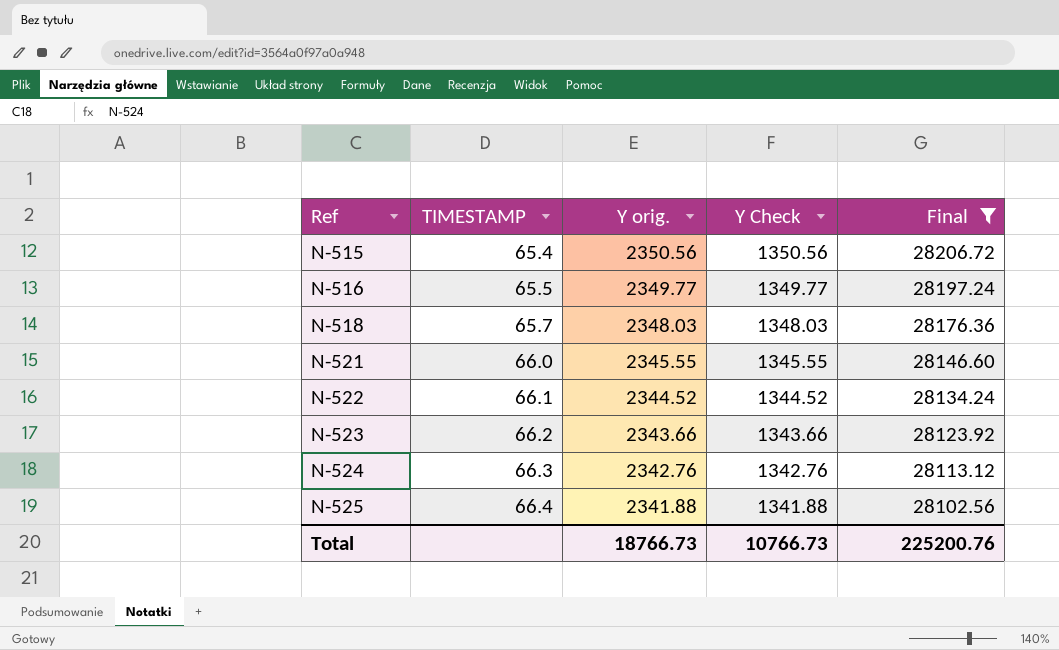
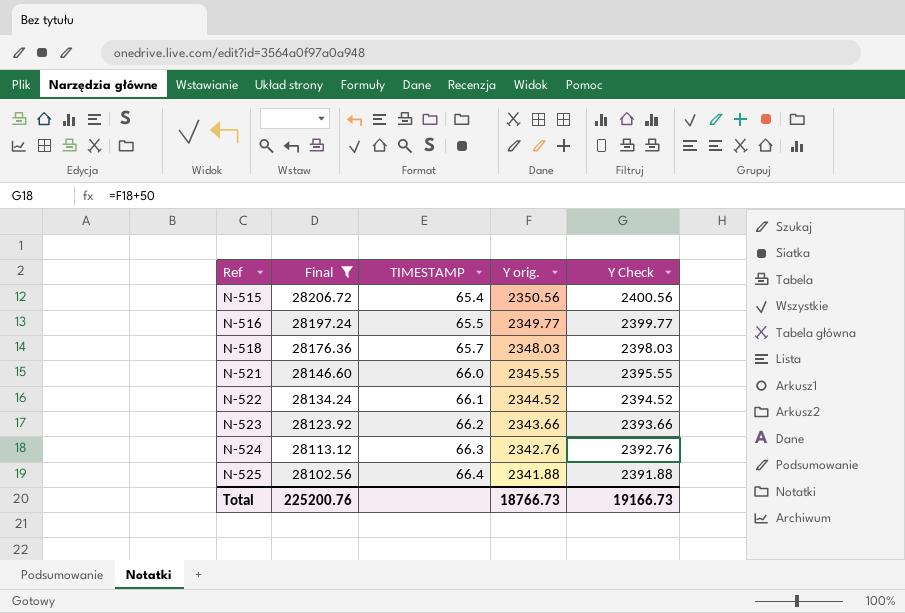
column Final | position: 5 -> 2
column Y Check | formula: [Y orig.] - 1000 -> [Y orig.] + 50
Total | Y Check: 10766.73 -> 19166.73

